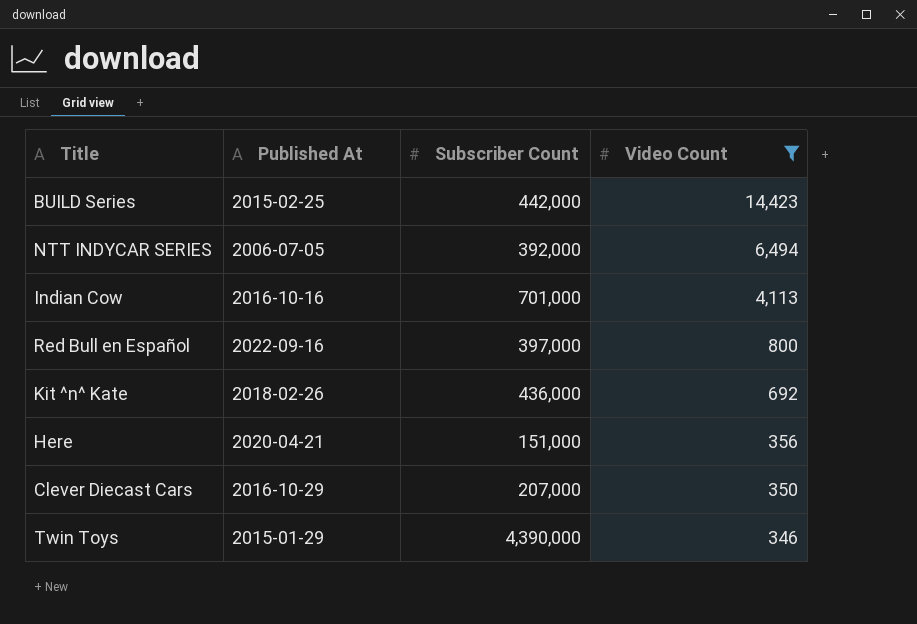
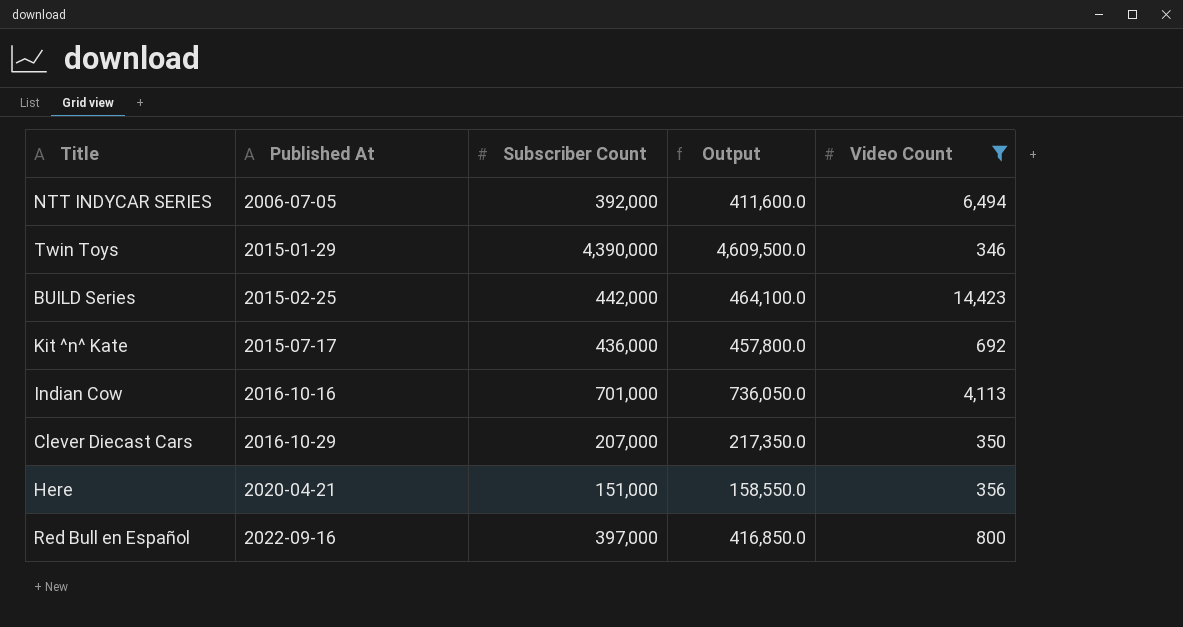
row order: Video Count descending -> Published At ascending
column Output | formula: none -> [Subscriber Count] * 1.05
Kit ^n^ Kate | Published At: 2018-02-26 -> 2015-07-17

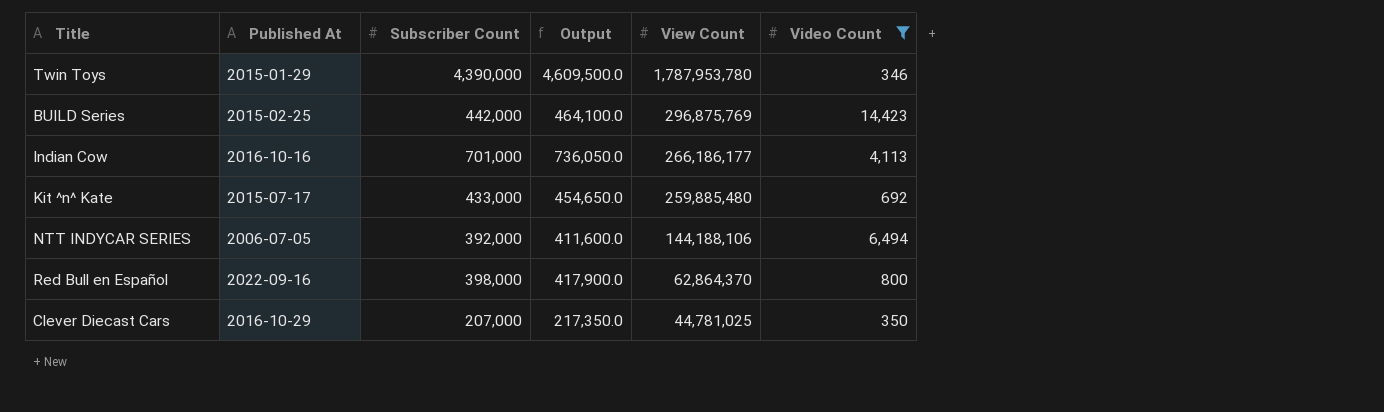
row order: Published At ascending -> View Count descending
column View Count | position: none -> 5
row Here: 2020-04-21 | 151,000 | 158,550.0 | 356 -> none
Kit ^n^ Kate | Subscriber Count: 436,000 -> 433,000
Kit ^n^ Kate | Output: 457,800.0 -> 454,650.0
Red Bull en Español | Subscriber Count: 397,000 -> 398,000
Red Bull en Español | Output: 416,850.0 -> 417,900.0

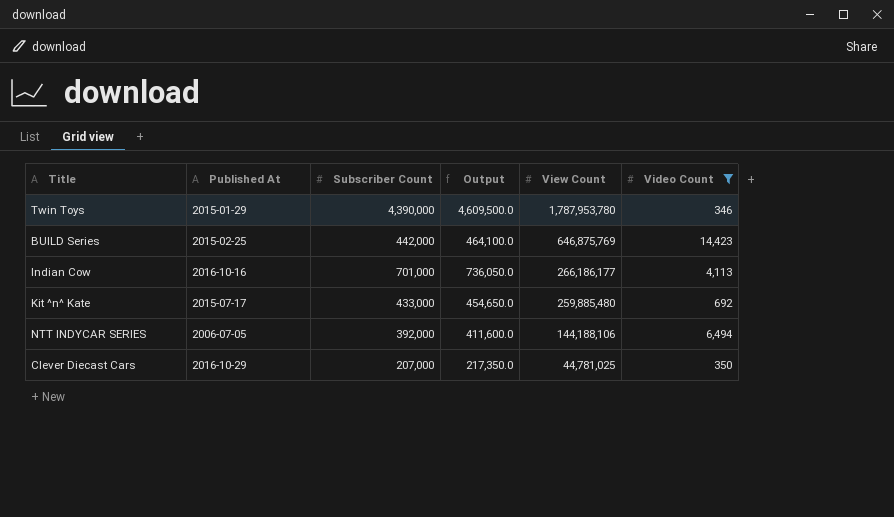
row Red Bull en Español: 2022-09-16 | 398,000 | 417,900.0 | 62,864,370 | 800 -> none
BUILD Series | View Count: 296,875,769 -> 646,875,769

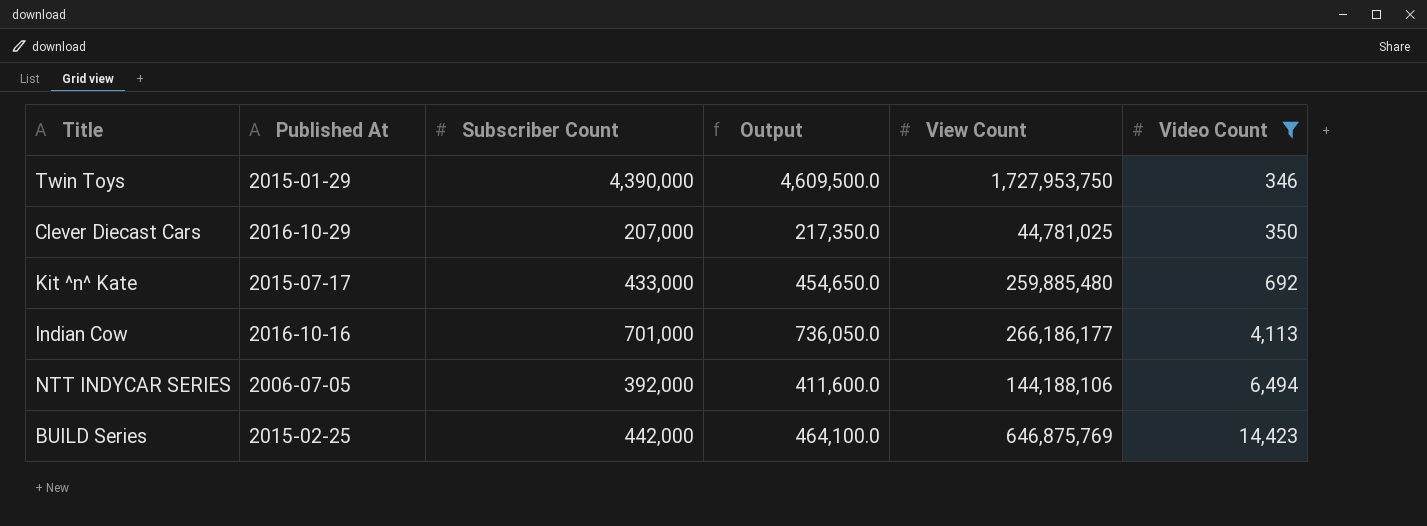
row order: View Count descending -> Video Count ascending
Twin Toys | View Count: 1,787,953,780 -> 1,727,953,750

